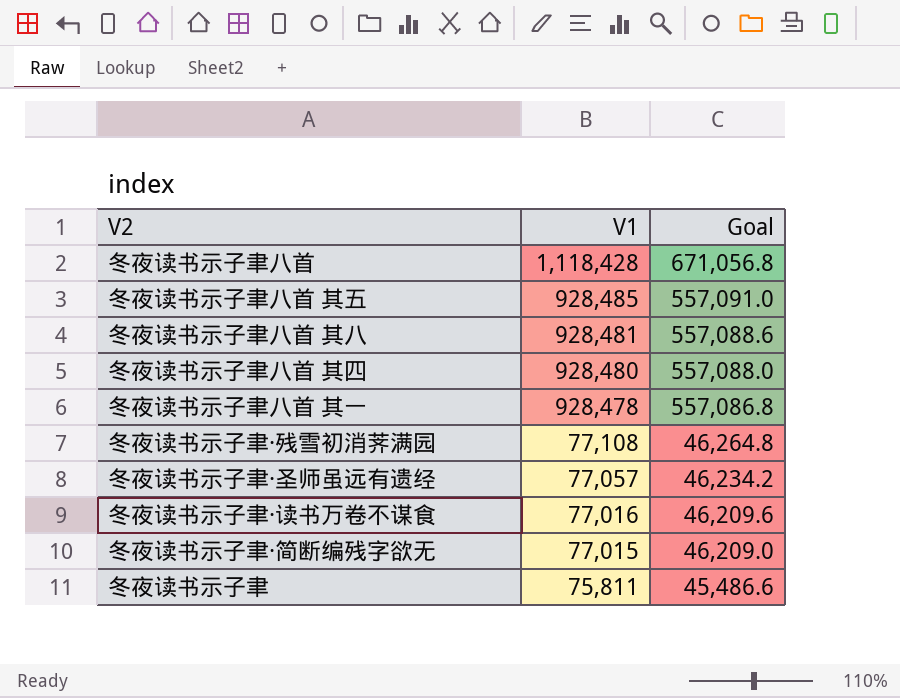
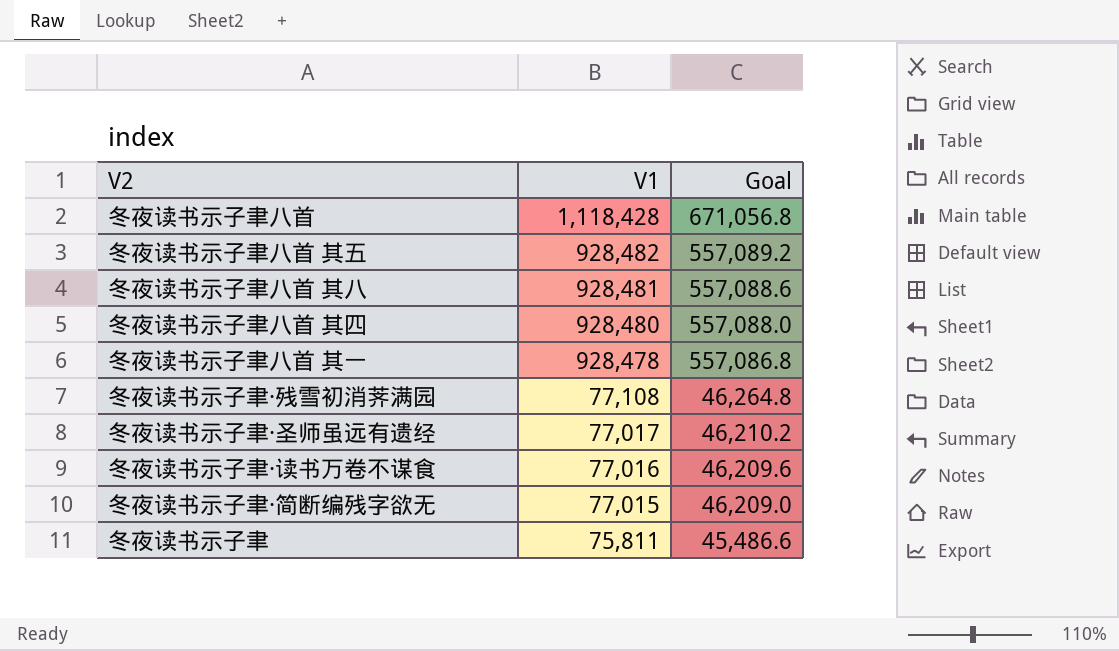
冬夜读书示子聿八首 其五 | V1: 928,485 -> 928,482
冬夜读书示子聿八首 其五 | Goal: 557,091.0 -> 557,089.2
冬夜读书示子聿·圣师虽远有遗经 | V1: 77,057 -> 77,017
冬夜读书示子聿·圣师虽远有遗经 | Goal: 46,234.2 -> 46,210.2

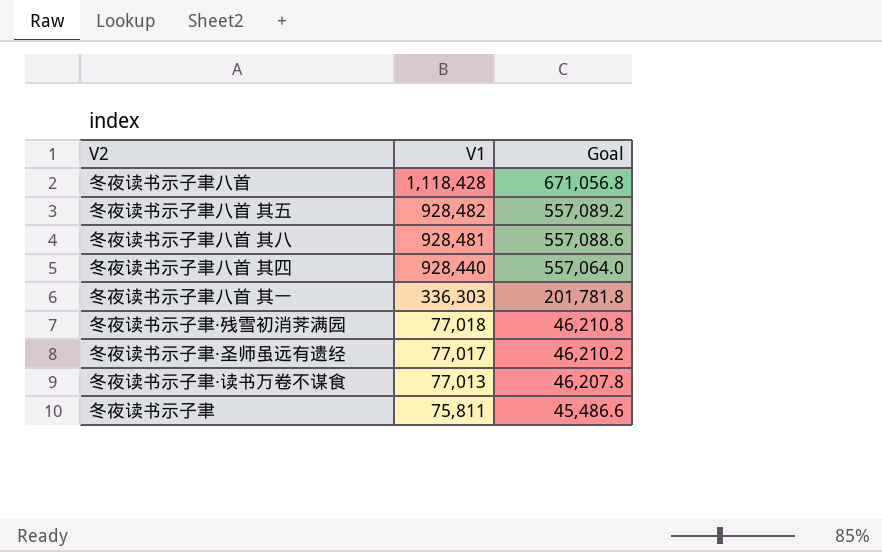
row 冬夜读书示子聿·简断编残字欲无: 77,015 | 46,209.0 -> none
冬夜读书示子聿八首 其四 | V1: 928,480 -> 928,440
冬夜读书示子聿八首 其四 | Goal: 557,088.0 -> 557,064.0
冬夜读书示子聿八首 其一 | V1: 928,478 -> 336,303
冬夜读书示子聿八首 其一 | Goal: 557,086.8 -> 201,781.8
冬夜读书示子聿·残雪初消荠满园 | V1: 77,108 -> 77,018
冬夜读书示子聿·残雪初消荠满园 | Goal: 46,264.8 -> 46,210.8
冬夜读书示子聿·读书万卷不谋食 | V1: 77,016 -> 77,013
冬夜读书示子聿·读书万卷不谋食 | Goal: 46,209.6 -> 46,207.8

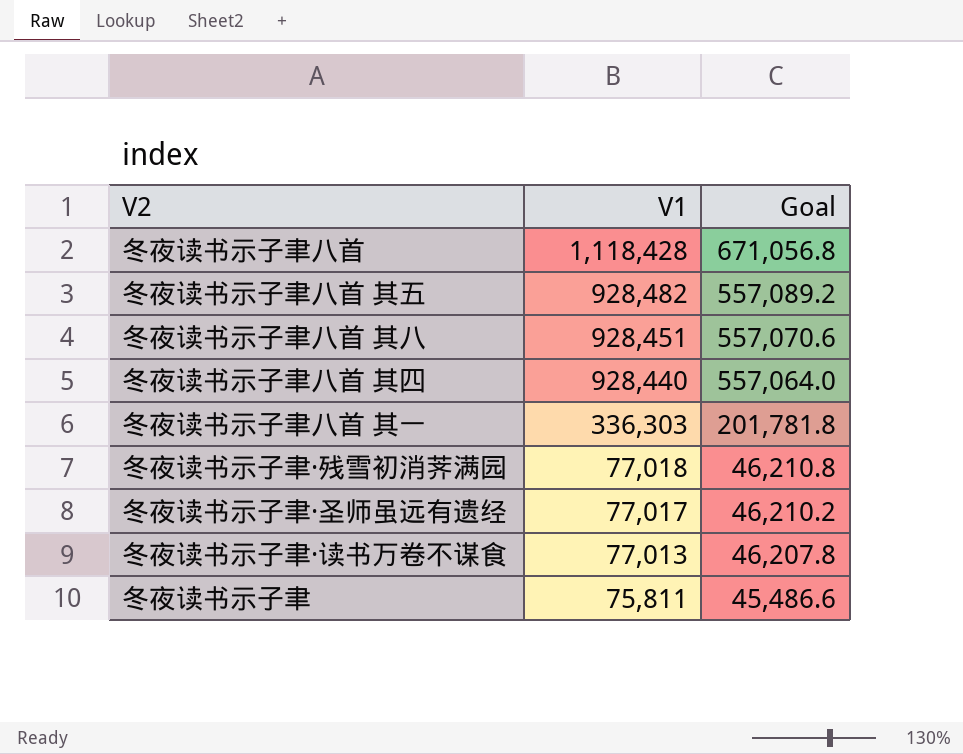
冬夜读书示子聿八首 其八 | V1: 928,481 -> 928,451
冬夜读书示子聿八首 其八 | Goal: 557,088.6 -> 557,070.6

